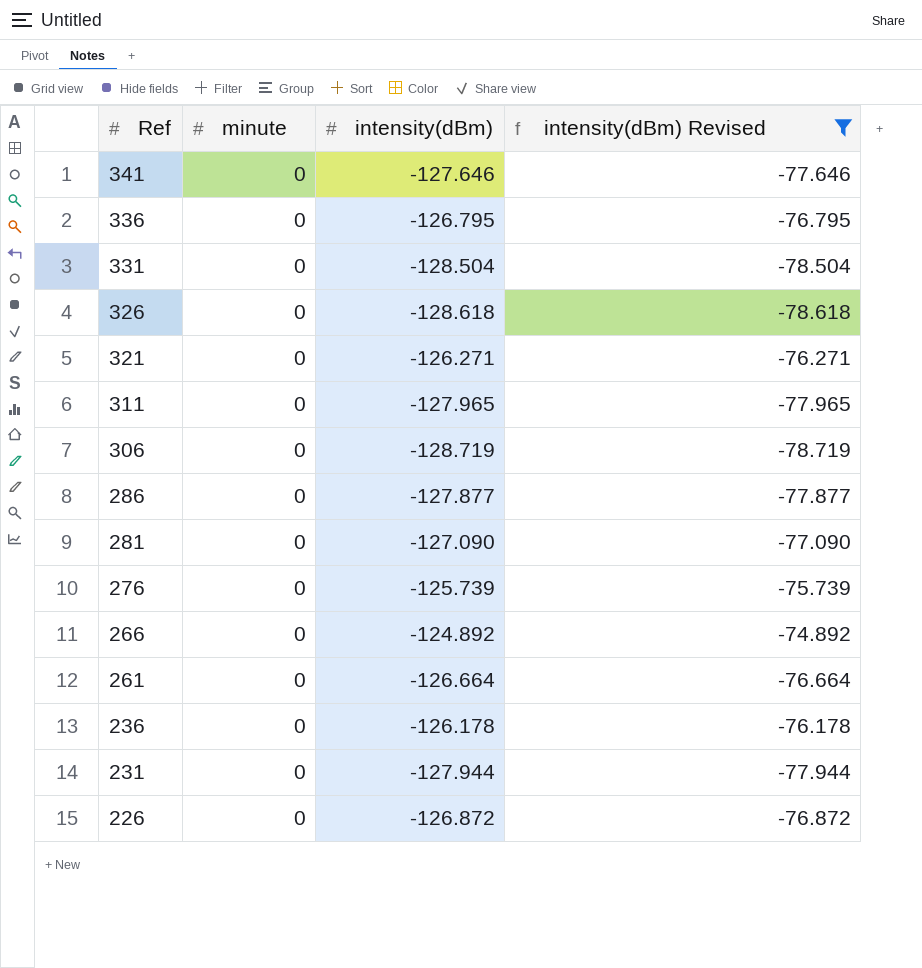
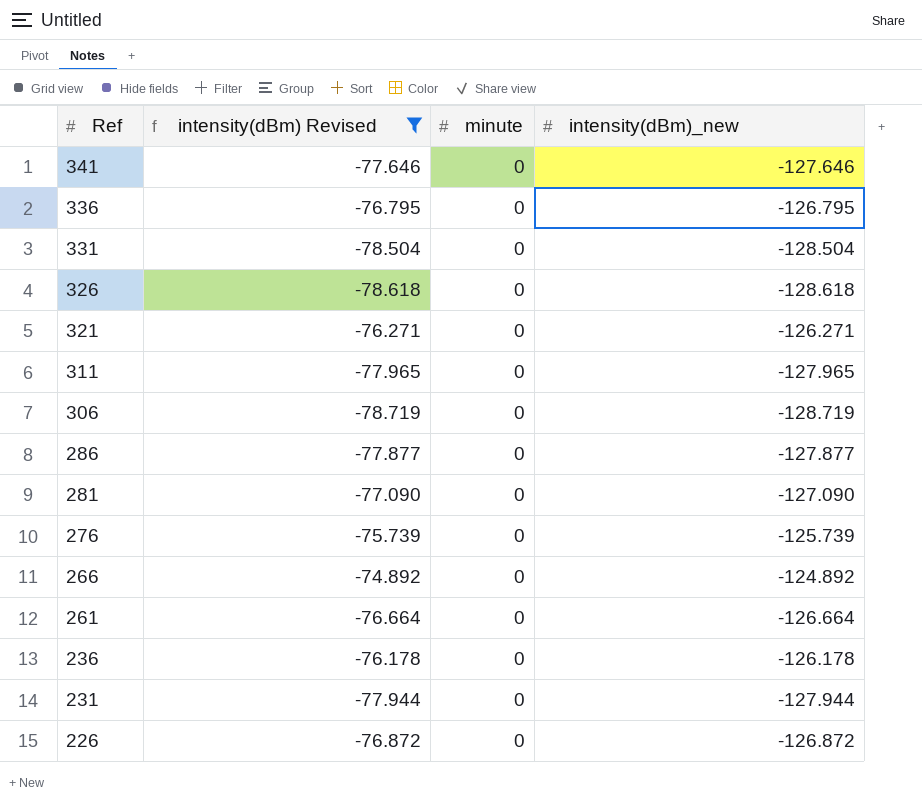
column intensity(dBm) Revised | position: 4 -> 2
column name: intensity(dBm) -> intensity(dBm)_new

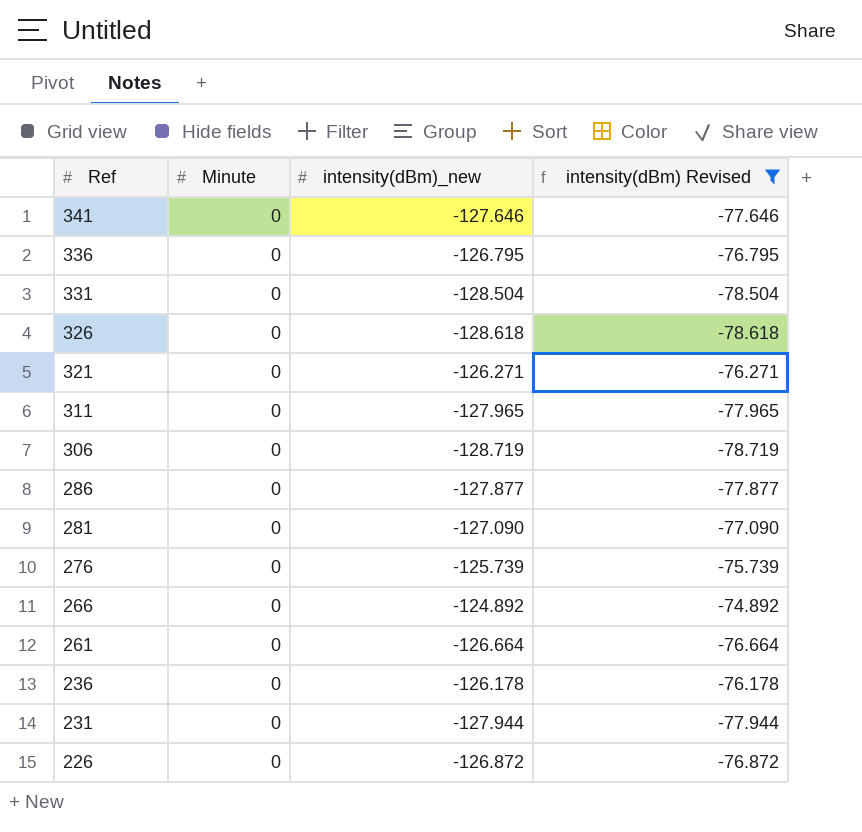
column name: minute -> Minute
column intensity(dBm) Revised | position: 2 -> 4

